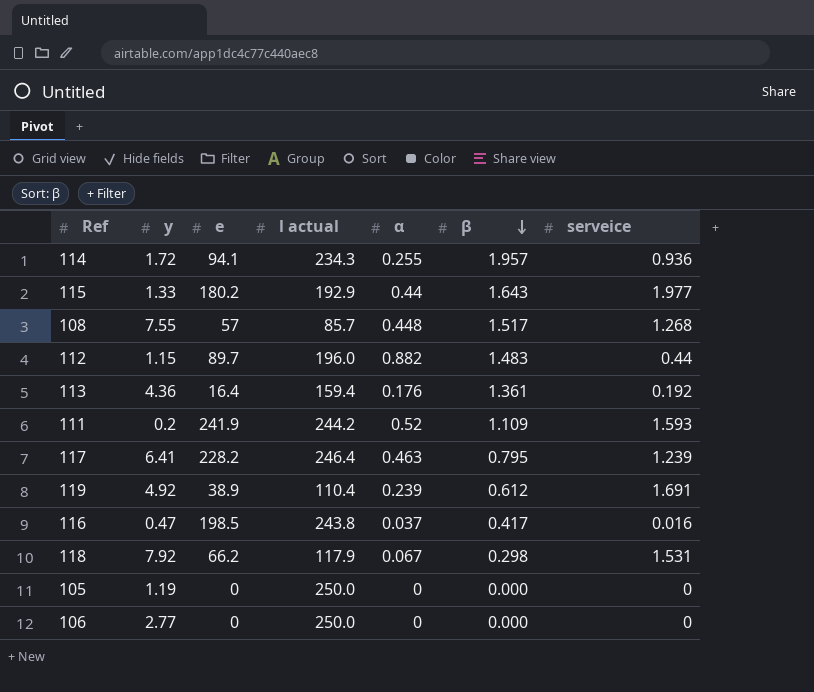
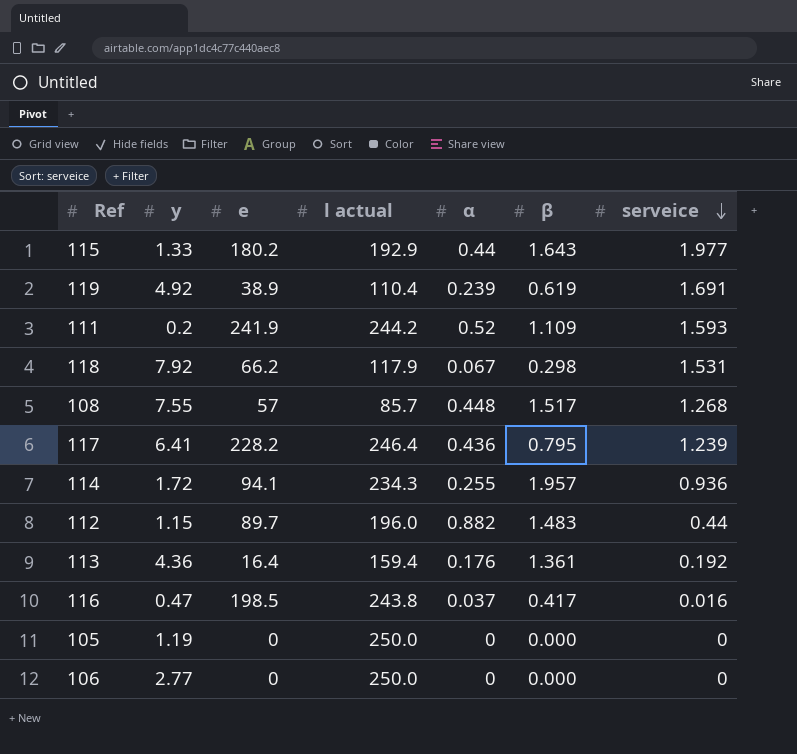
row order: β descending -> serveice descending
119 | β: 0.612 -> 0.619
117 | α: 0.463 -> 0.436

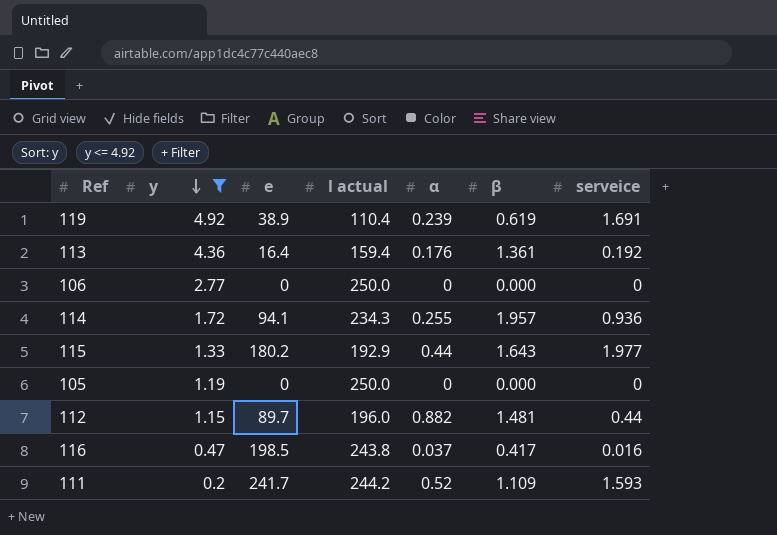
filter: none -> y <= 4.92
row order: serveice descending -> y descending
112 | β: 1.483 -> 1.481
111 | e: 241.9 -> 241.7

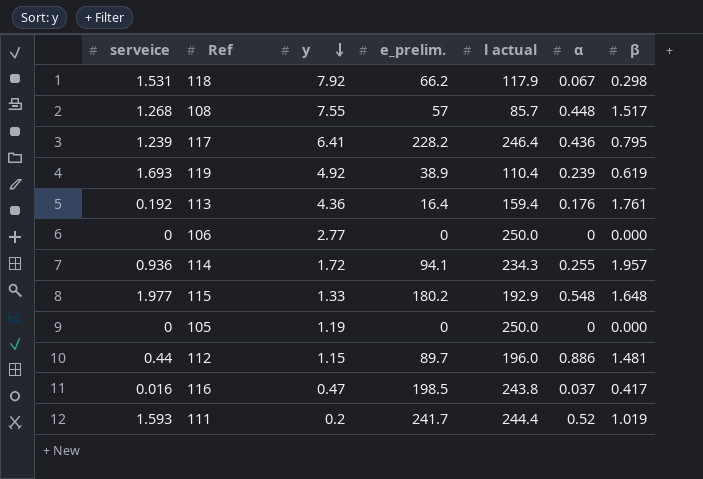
filter: y <= 4.92 -> none
column serveice | position: 7 -> 1
column name: e -> e_prelim.
119 | serveice: 1.691 -> 1.693
113 | β: 1.361 -> 1.761
115 | α: 0.44 -> 0.548
115 | β: 1.643 -> 1.648
112 | α: 0.882 -> 0.886
111 | l actual: 244.2 -> 244.4
111 | β: 1.109 -> 1.019

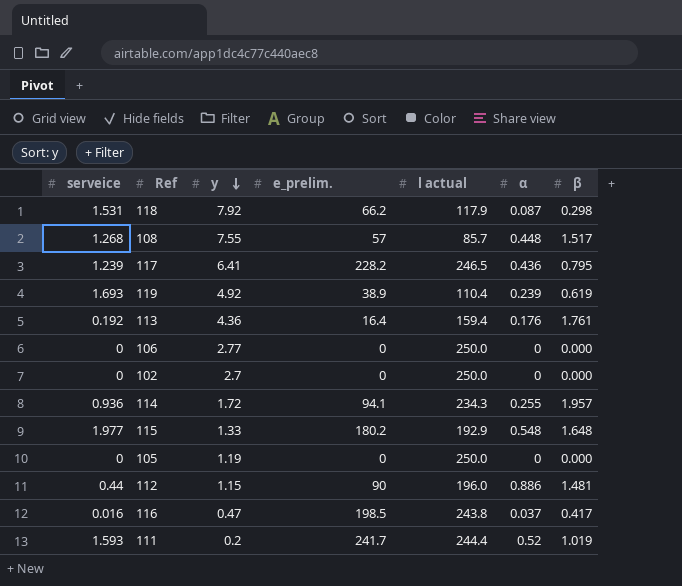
118 | α: 0.067 -> 0.087
117 | l actual: 246.4 -> 246.5
row 102: none -> 0 | 2.7 | 0 | 250.0 | 0 | 0.000
112 | e_prelim.: 89.7 -> 90

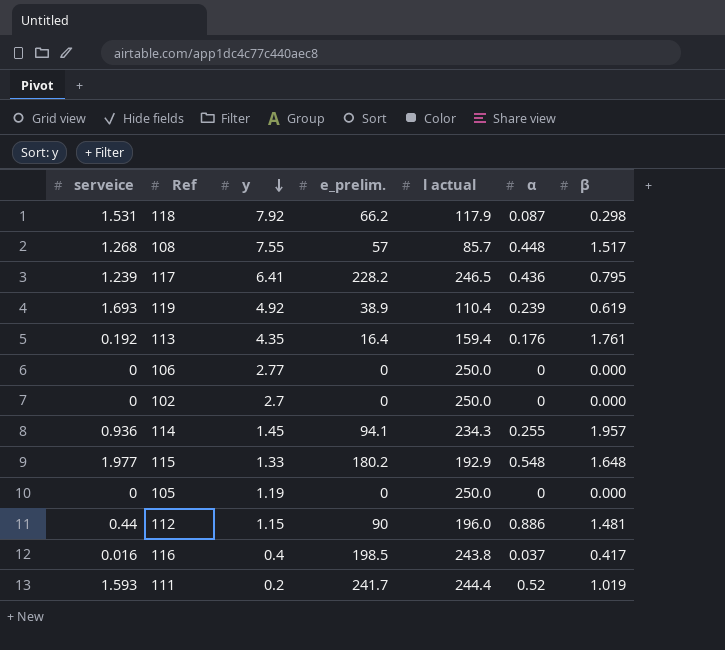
113 | y: 4.36 -> 4.35
114 | y: 1.72 -> 1.45
116 | y: 0.47 -> 0.4

